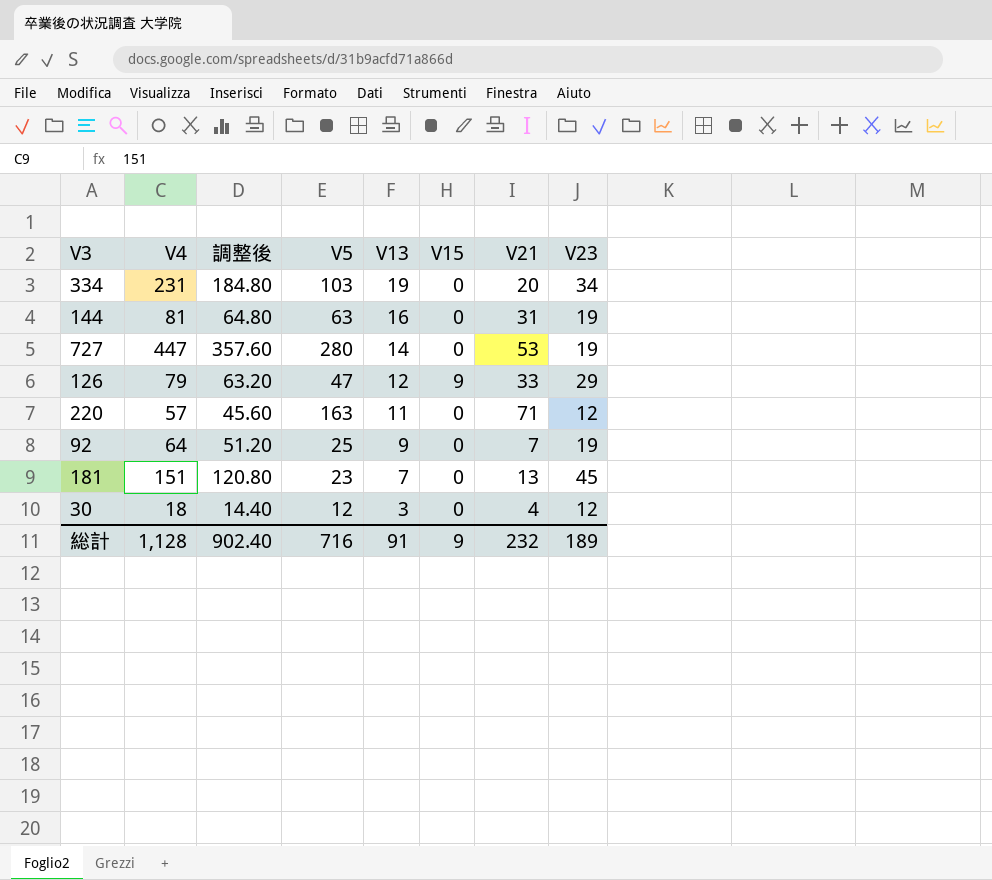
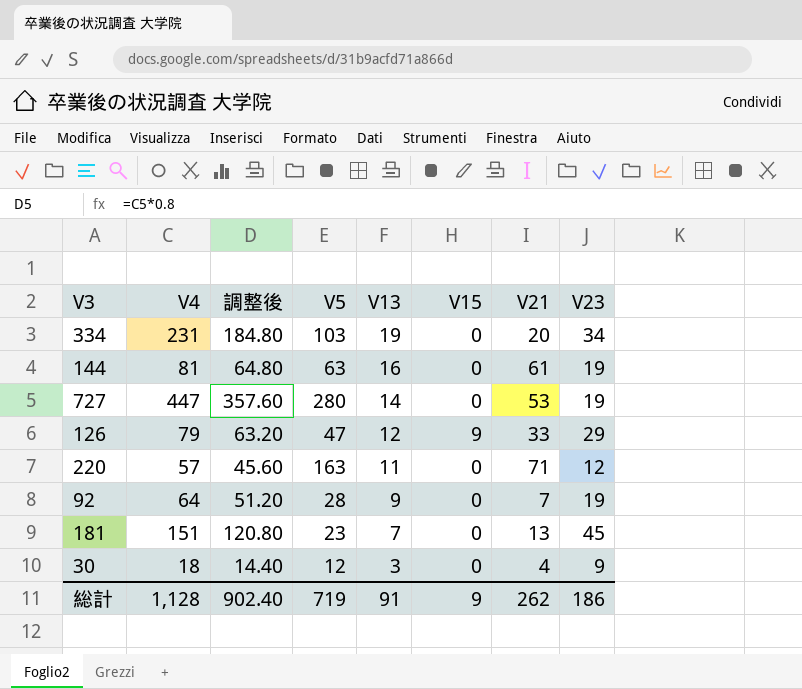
144 | V21: 31 -> 61
92 | V5: 25 -> 28
30 | V23: 12 -> 9
総計 | V5: 716 -> 719
総計 | V21: 232 -> 262
総計 | V23: 189 -> 186

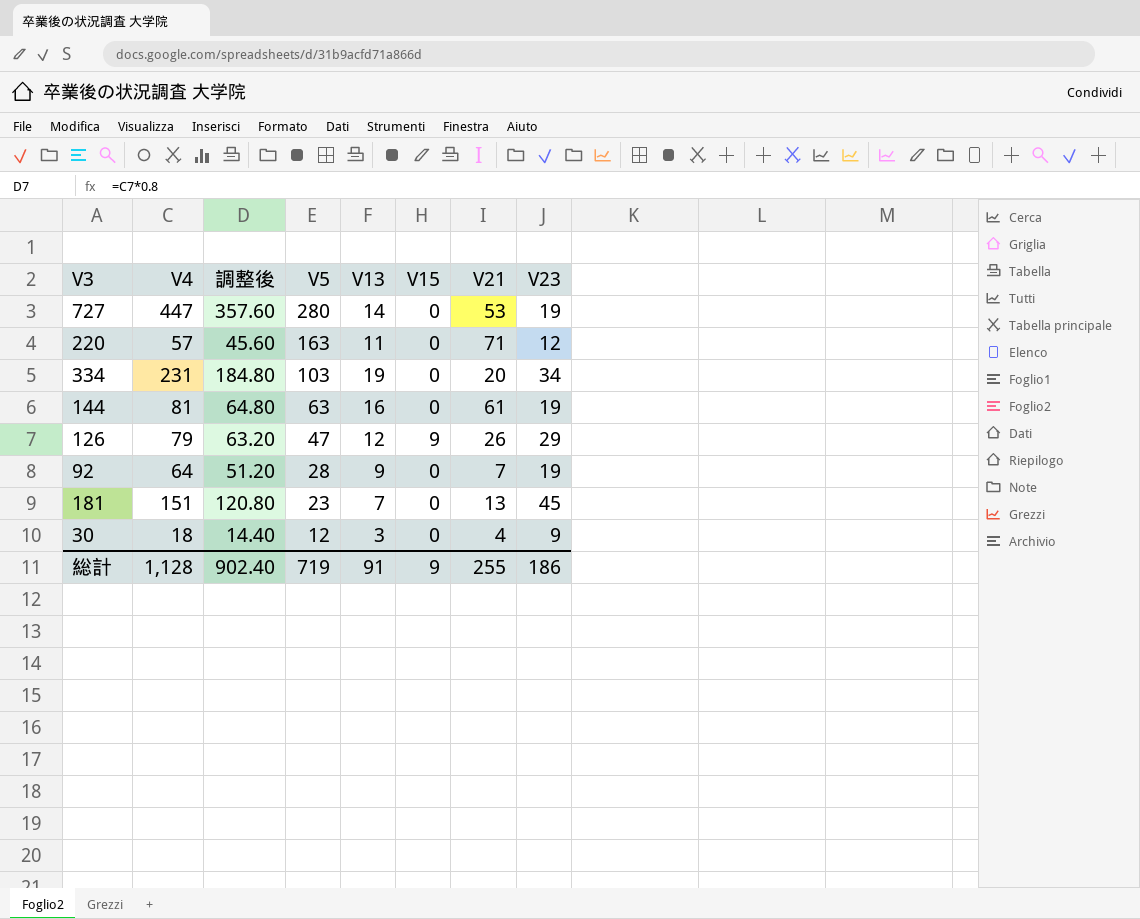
row order: V13 descending -> V5 descending
126 | V21: 33 -> 26
総計 | V21: 262 -> 255

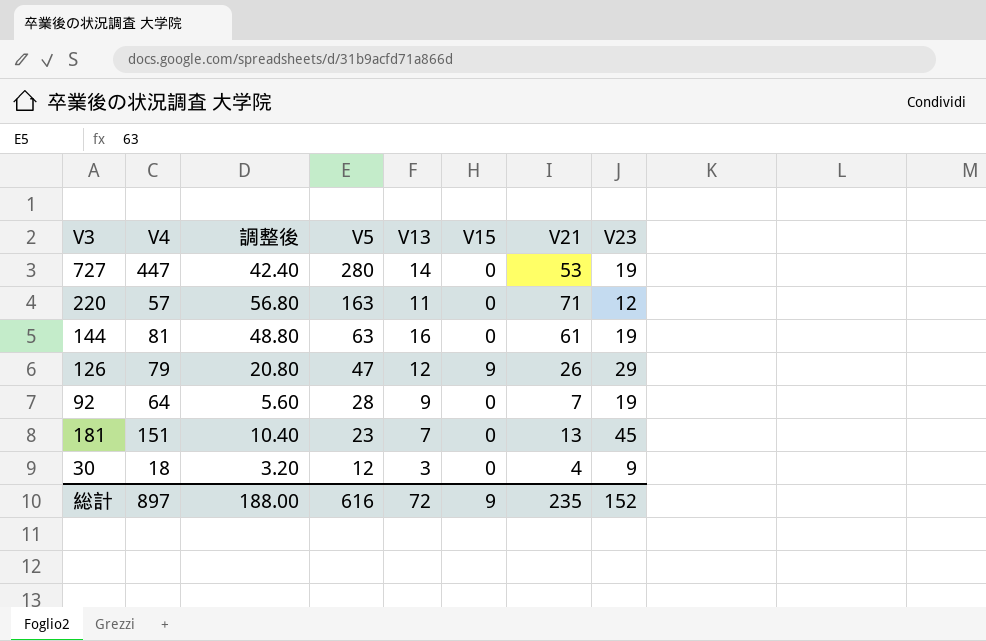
column 調整後 | formula: [V4] * 0.8 -> [V21] * 0.8
row 334: 231 | 184.80 | 103 | 19 | 0 | 20 | 34 -> none
総計 | V4: 1,128 -> 897
総計 | 調整後: 902.40 -> 188.00
総計 | V5: 719 -> 616
総計 | V13: 91 -> 72
総計 | V21: 255 -> 235
総計 | V23: 186 -> 152

